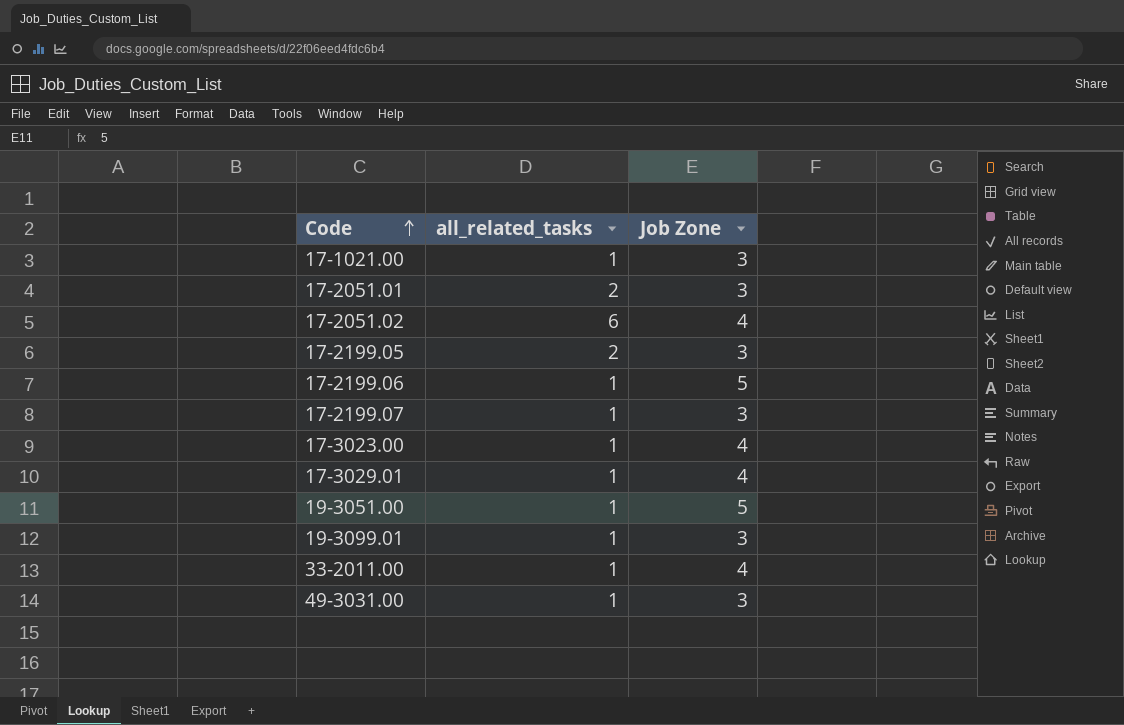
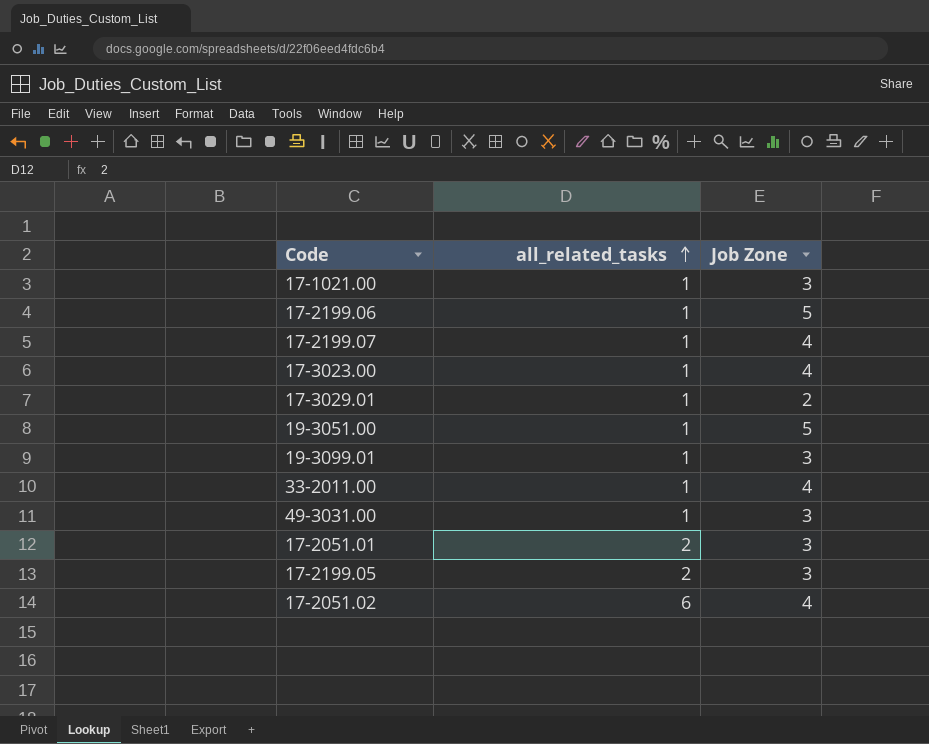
row order: Code ascending -> all_related_tasks ascending
17-2199.07 | Job Zone: 3 -> 4
17-3029.01 | Job Zone: 4 -> 2

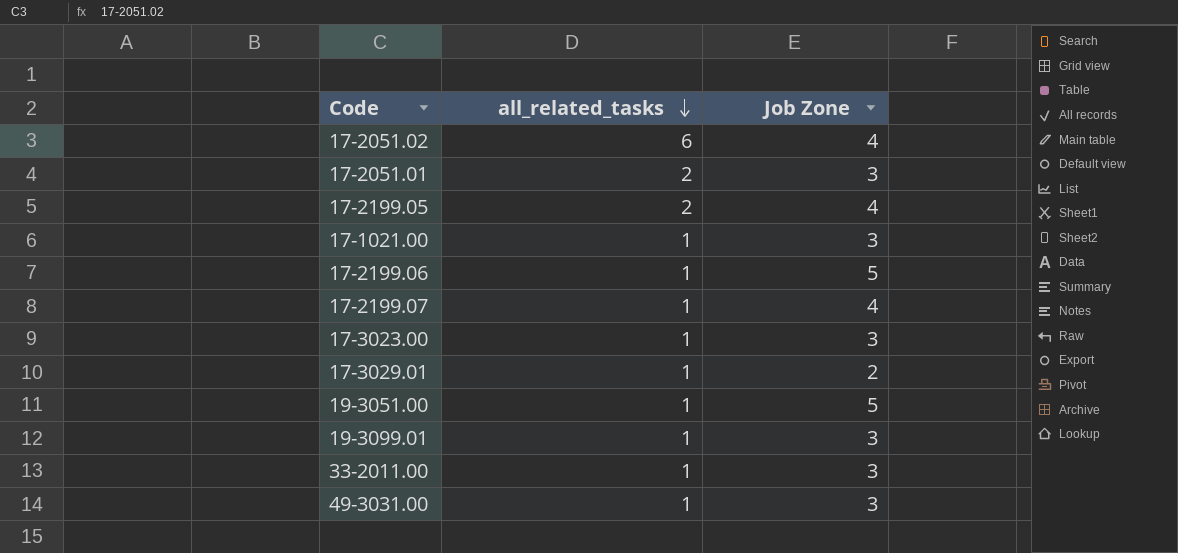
row order: all_related_tasks ascending -> all_related_tasks descending
17-2199.05 | Job Zone: 3 -> 4
17-3023.00 | Job Zone: 4 -> 3
33-2011.00 | Job Zone: 4 -> 3

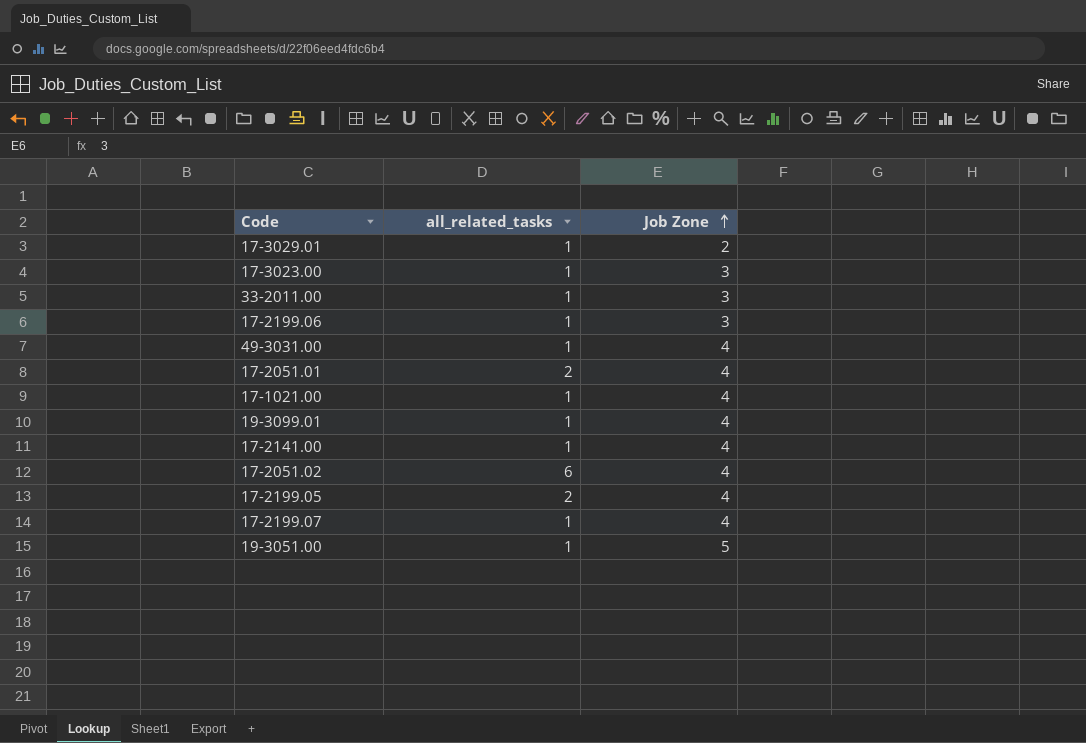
row order: all_related_tasks descending -> Job Zone ascending
17-2199.06 | Job Zone: 5 -> 3
49-3031.00 | Job Zone: 3 -> 4
17-2051.01 | Job Zone: 3 -> 4
17-1021.00 | Job Zone: 3 -> 4
19-3099.01 | Job Zone: 3 -> 4
row 17-2141.00: none -> 1 | 4

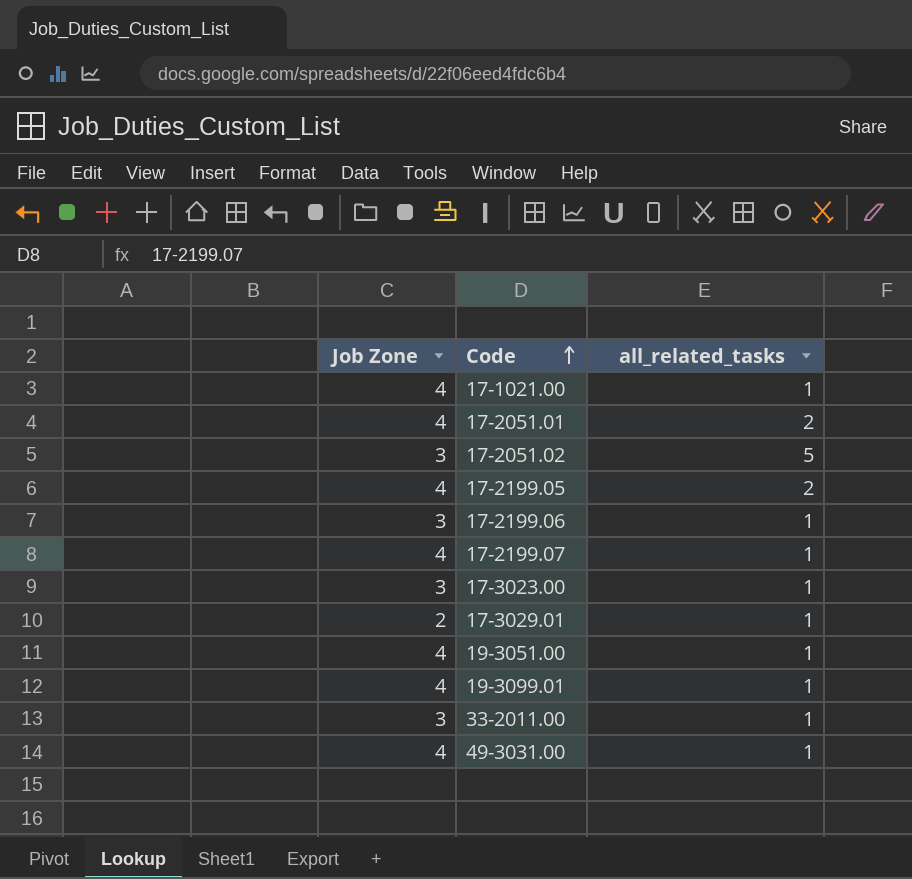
row order: Job Zone ascending -> Code ascending
column Job Zone | position: 3 -> 1
row 17-2141.00: 1 | 4 -> none
17-2051.02 | Job Zone: 4 -> 3
17-2051.02 | all_related_tasks: 6 -> 5
19-3051.00 | Job Zone: 5 -> 4

